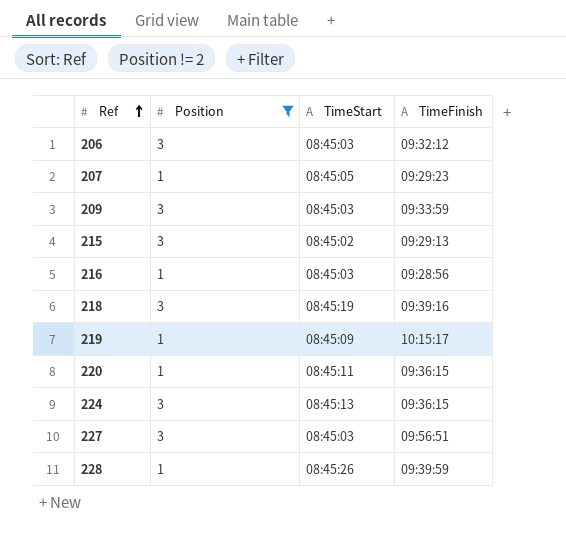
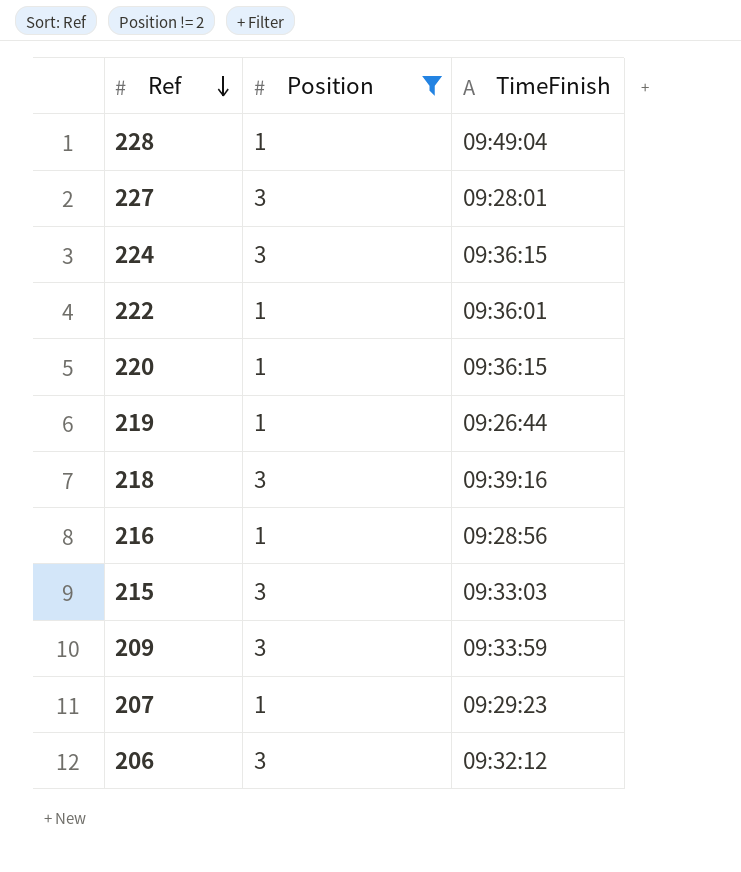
row order: Ref ascending -> Ref descending
column TimeStart | position: 3 -> none
228 | TimeFinish: 09:39:59 -> 09:49:04
227 | TimeFinish: 09:56:51 -> 09:28:01
row 222: none -> 1 | 09:36:01
219 | TimeFinish: 10:15:17 -> 09:26:44
215 | TimeFinish: 09:29:13 -> 09:33:03

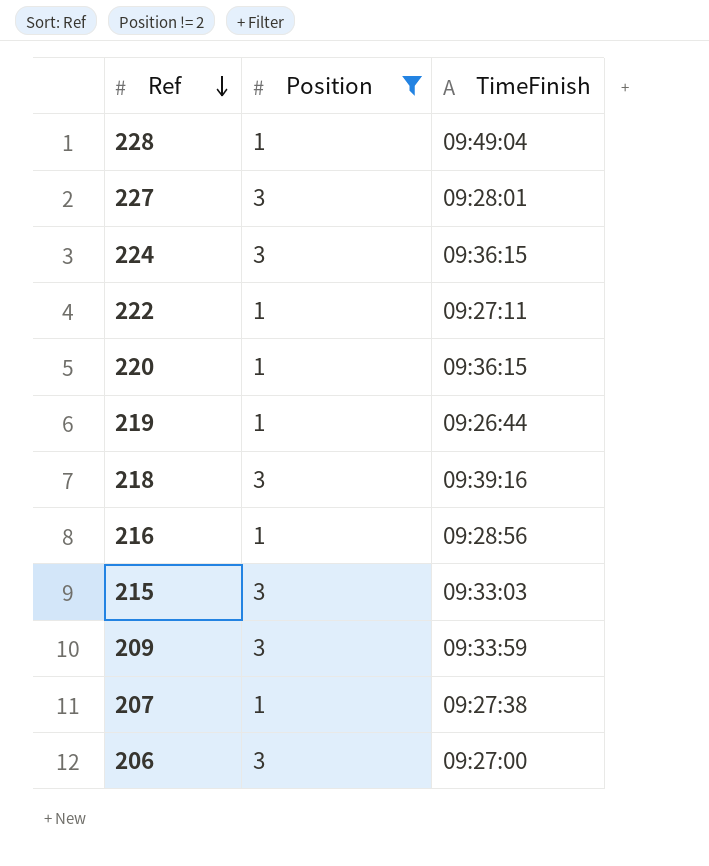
222 | TimeFinish: 09:36:01 -> 09:27:11
207 | TimeFinish: 09:29:23 -> 09:27:38
206 | TimeFinish: 09:32:12 -> 09:27:00

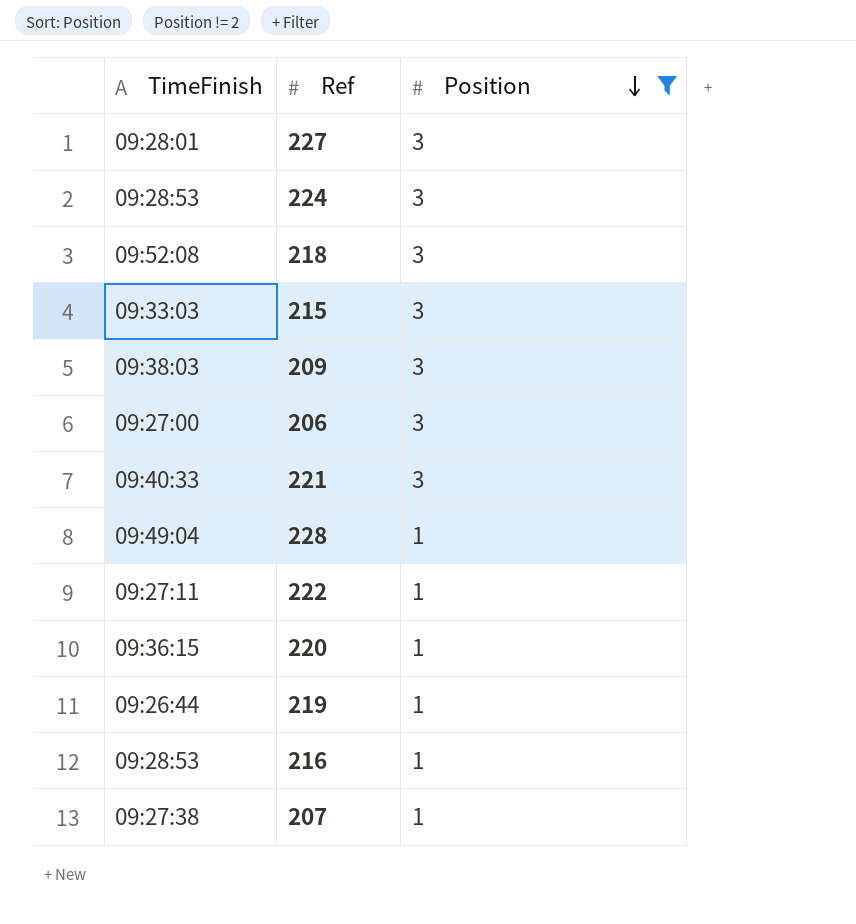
row order: Ref descending -> Position descending
column TimeFinish | position: 3 -> 1
224 | TimeFinish: 09:36:15 -> 09:28:53
218 | TimeFinish: 09:39:16 -> 09:52:08
209 | TimeFinish: 09:33:59 -> 09:38:03
row 221: none -> 09:40:33 | 3
216 | TimeFinish: 09:28:56 -> 09:28:53

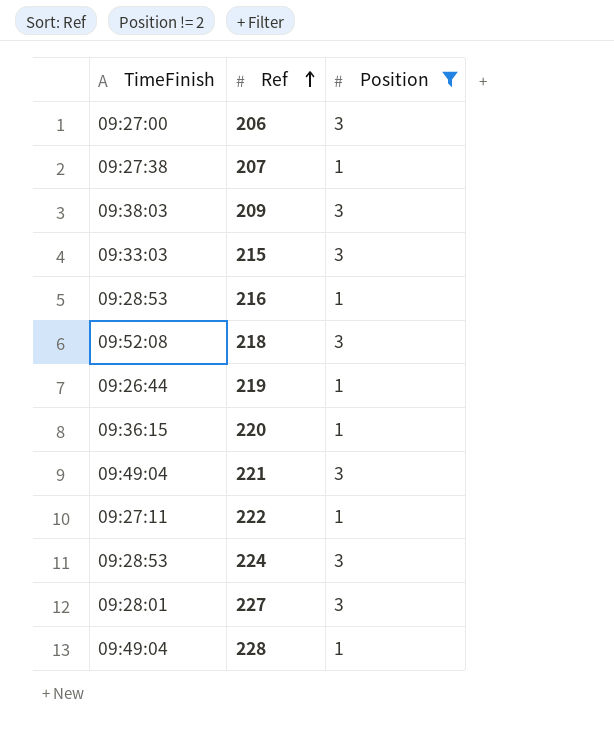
row order: Position descending -> Ref ascending
221 | TimeFinish: 09:40:33 -> 09:49:04

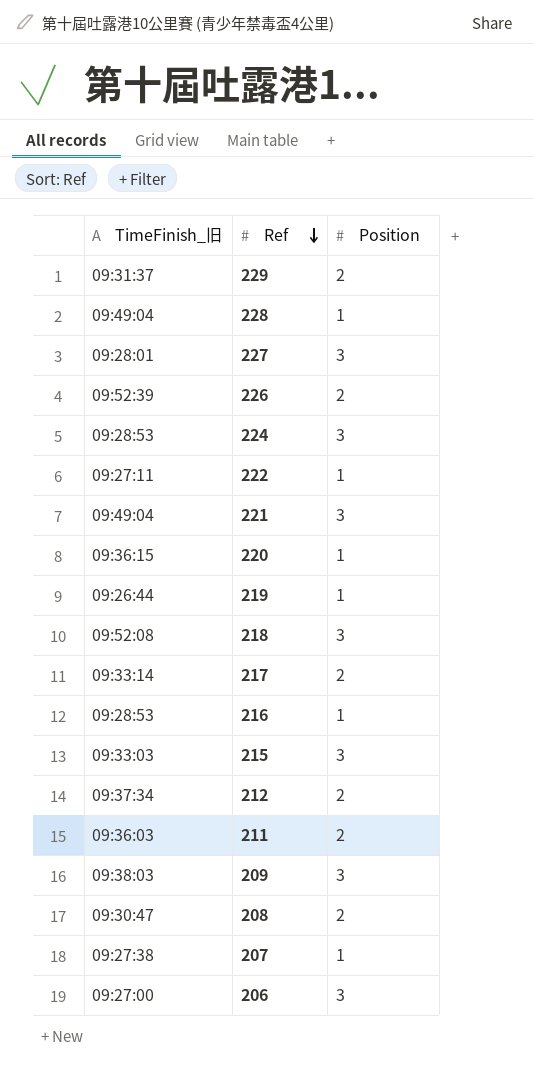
filter: Position != 2 -> none
row order: Ref ascending -> Ref descending
column name: TimeFinish -> TimeFinish_旧

